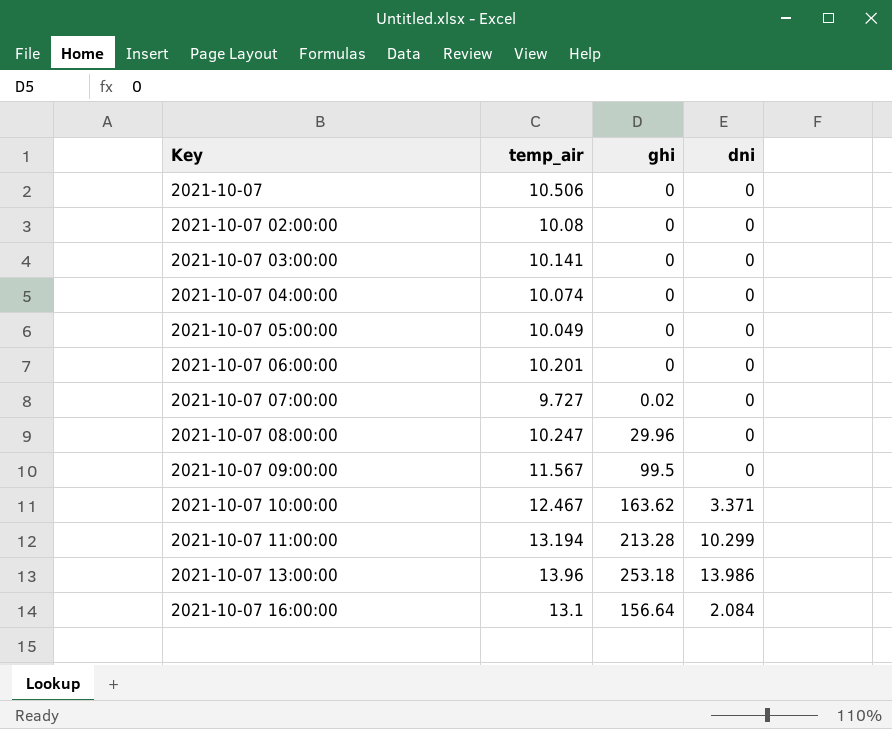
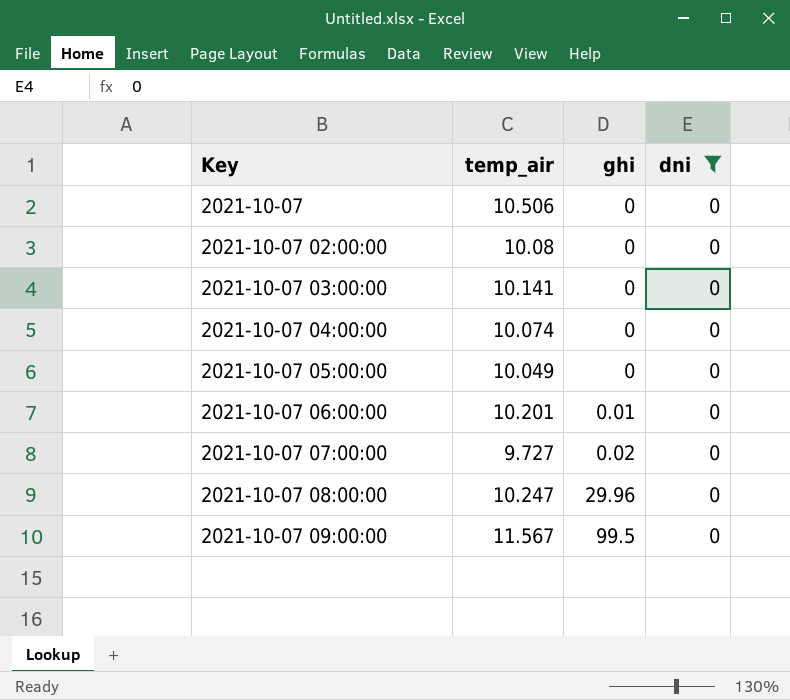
filter: none -> dni = 0
2021-10-07 06:00:00 | ghi: 0 -> 0.01

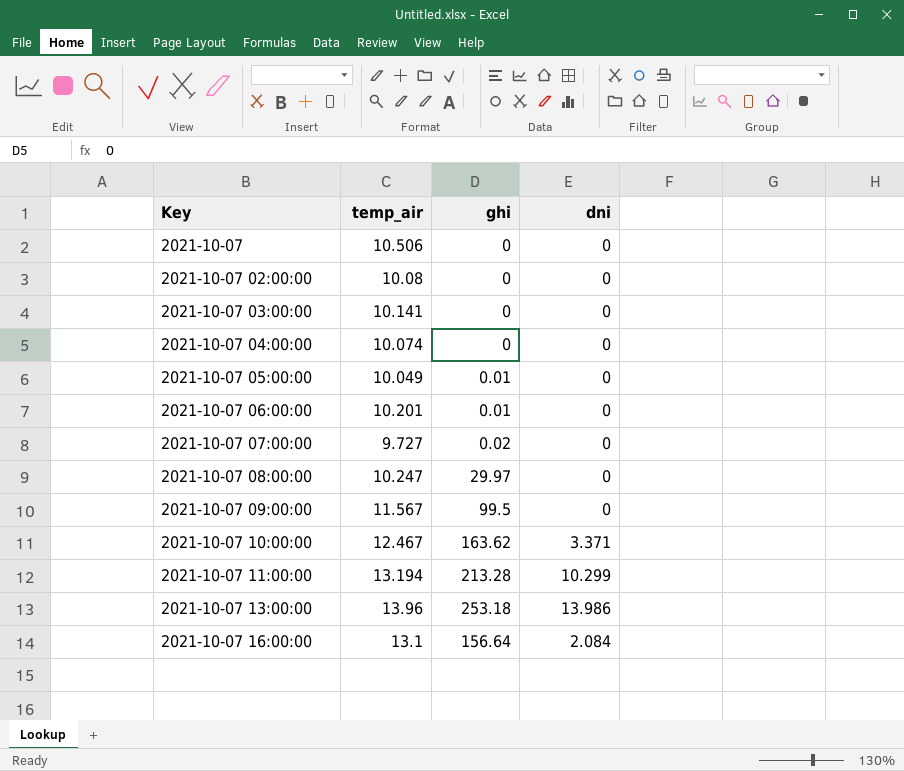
filter: dni = 0 -> none
2021-10-07 05:00:00 | ghi: 0 -> 0.01
2021-10-07 08:00:00 | ghi: 29.96 -> 29.97

